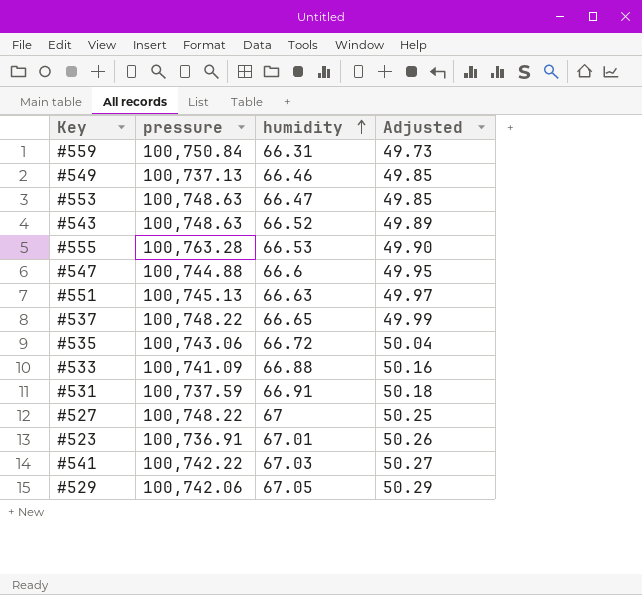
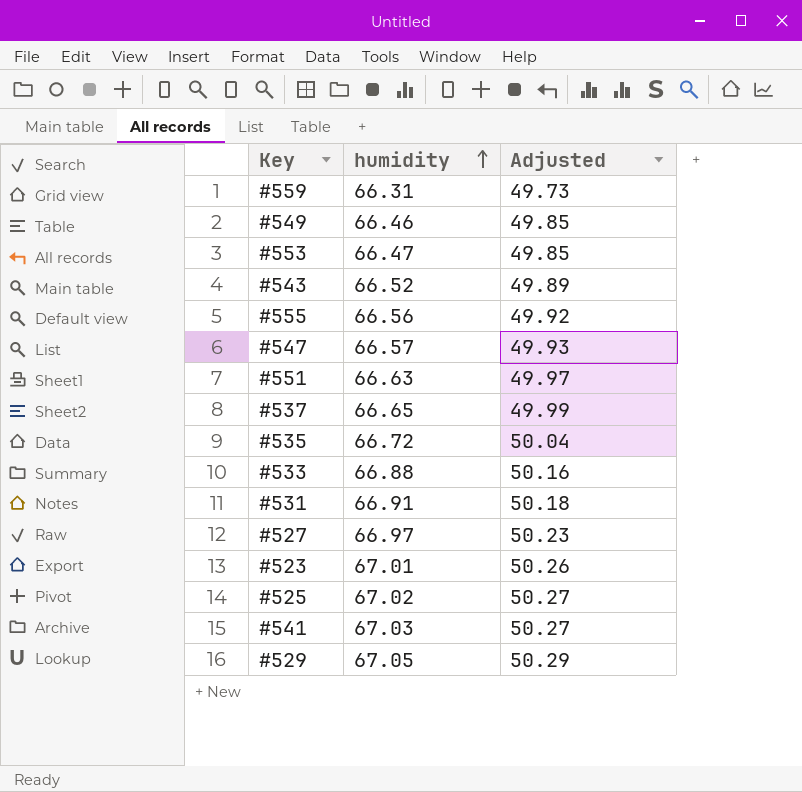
column pressure | position: 2 -> none
#555 | humidity: 66.53 -> 66.56
#555 | Adjusted: 49.90 -> 49.92
#547 | humidity: 66.6 -> 66.57
#547 | Adjusted: 49.95 -> 49.93
#527 | humidity: 67 -> 66.97
#527 | Adjusted: 50.25 -> 50.23
row #525: none -> 67.02 | 50.27

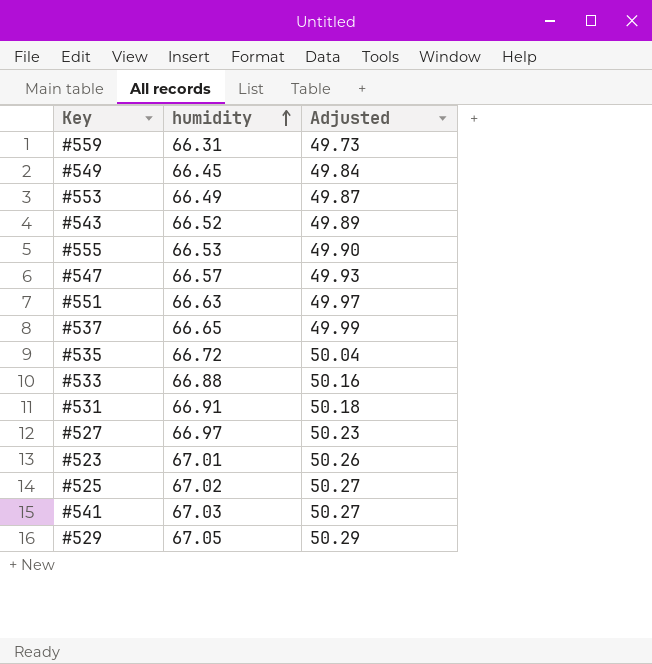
#549 | humidity: 66.46 -> 66.45
#549 | Adjusted: 49.85 -> 49.84
#553 | humidity: 66.47 -> 66.49
#553 | Adjusted: 49.85 -> 49.87
#555 | humidity: 66.56 -> 66.53
#555 | Adjusted: 49.92 -> 49.90

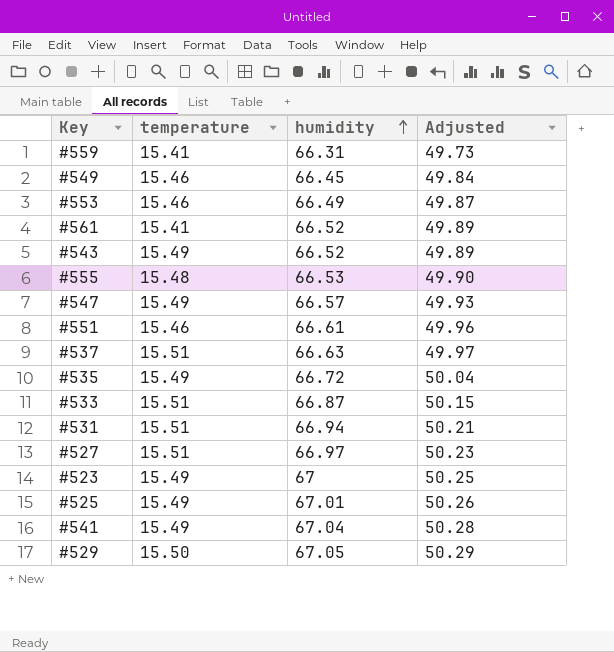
column temperature | position: none -> 2
row #561: none -> 15.41 | 66.52 | 49.89
#551 | humidity: 66.63 -> 66.61
#551 | Adjusted: 49.97 -> 49.96
#537 | humidity: 66.65 -> 66.63
#537 | Adjusted: 49.99 -> 49.97
#533 | humidity: 66.88 -> 66.87
#533 | Adjusted: 50.16 -> 50.15
#531 | humidity: 66.91 -> 66.94
#531 | Adjusted: 50.18 -> 50.21
#523 | humidity: 67.01 -> 67
#523 | Adjusted: 50.26 -> 50.25
#525 | humidity: 67.02 -> 67.01
#525 | Adjusted: 50.27 -> 50.26
#541 | humidity: 67.03 -> 67.04
#541 | Adjusted: 50.27 -> 50.28

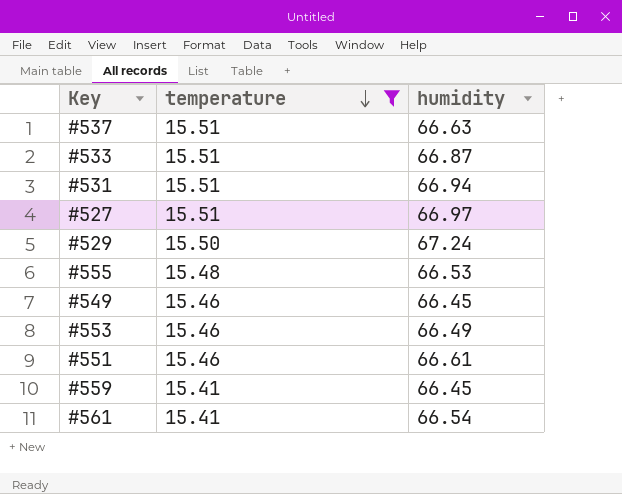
filter: none -> temperature != 15.49
row order: humidity ascending -> temperature descending
column Adjusted | formula: [humidity] * 0.75 -> none
#529 | humidity: 67.05 -> 67.24
#559 | humidity: 66.31 -> 66.45
#561 | humidity: 66.52 -> 66.54

